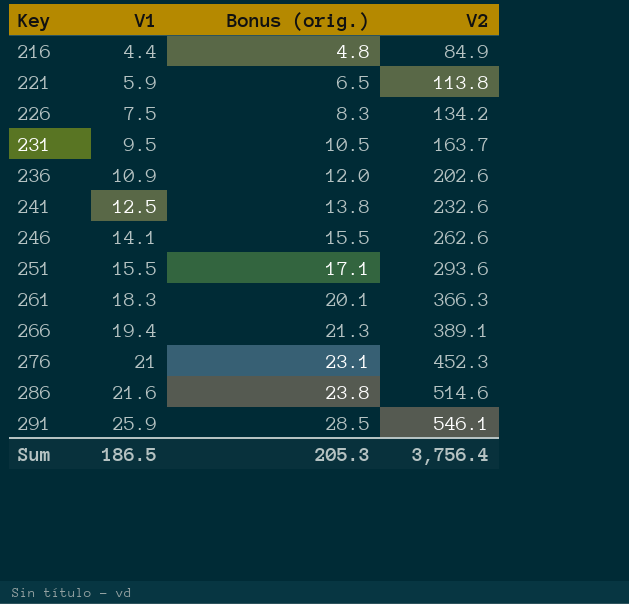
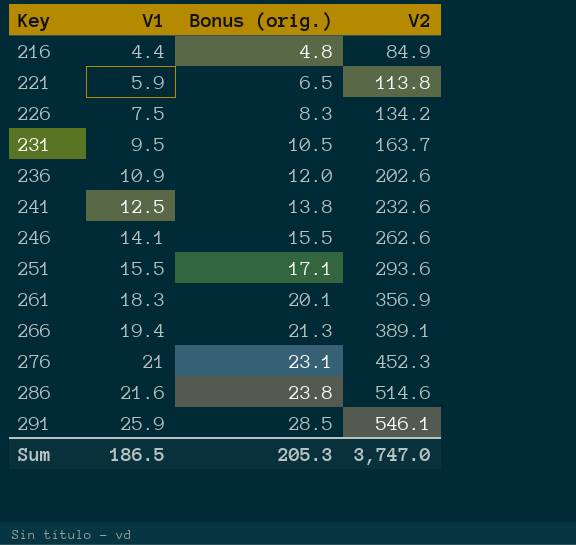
261 | V2: 366.3 -> 356.9
Sum | V2: 3,756.4 -> 3,747.0

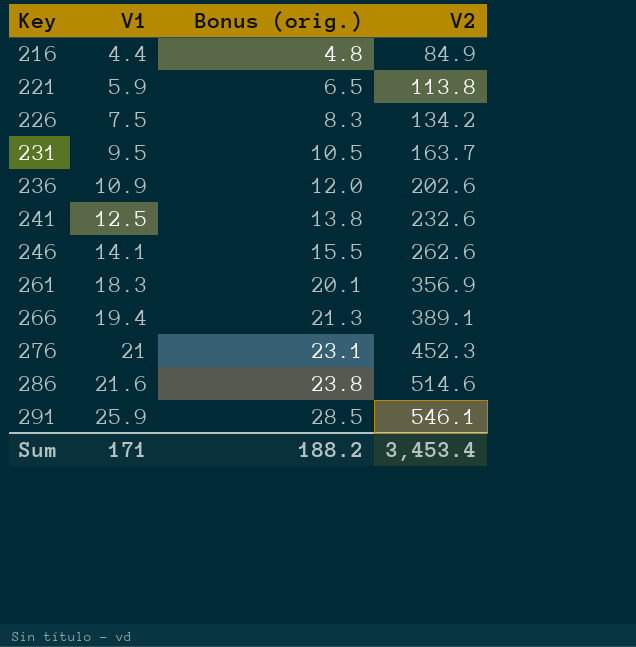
row 251: 15.5 | 17.1 | 293.6 -> none
Sum | V1: 186.5 -> 171
Sum | Bonus (orig.): 205.3 -> 188.2
Sum | V2: 3,747.0 -> 3,453.4

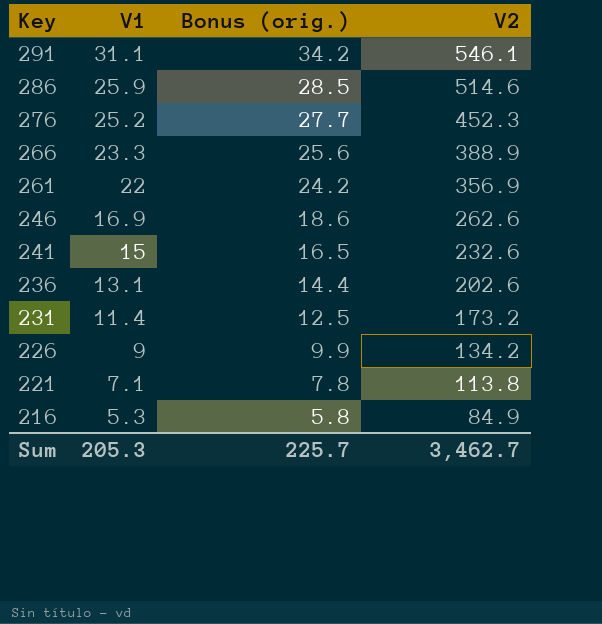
row order: Key ascending -> Key descending
291 | V1: 25.9 -> 31.1
291 | Bonus (orig.): 28.5 -> 34.2
286 | V1: 21.6 -> 25.9
286 | Bonus (orig.): 23.8 -> 28.5
276 | V1: 21 -> 25.2
276 | Bonus (orig.): 23.1 -> 27.7
266 | V1: 19.4 -> 23.3
266 | Bonus (orig.): 21.3 -> 25.6
266 | V2: 389.1 -> 388.9
261 | V1: 18.3 -> 22
261 | Bonus (orig.): 20.1 -> 24.2
246 | V1: 14.1 -> 16.9
246 | Bonus (orig.): 15.5 -> 18.6
241 | V1: 12.5 -> 15
241 | Bonus (orig.): 13.8 -> 16.5
236 | V1: 10.9 -> 13.1
236 | Bonus (orig.): 12.0 -> 14.4
231 | V1: 9.5 -> 11.4
231 | Bonus (orig.): 10.5 -> 12.5
231 | V2: 163.7 -> 173.2
226 | V1: 7.5 -> 9
226 | Bonus (orig.): 8.3 -> 9.9
221 | V1: 5.9 -> 7.1
221 | Bonus (orig.): 6.5 -> 7.8
216 | V1: 4.4 -> 5.3
216 | Bonus (orig.): 4.8 -> 5.8
Sum | V1: 171 -> 205.3
Sum | Bonus (orig.): 188.2 -> 225.7
Sum | V2: 3,453.4 -> 3,462.7

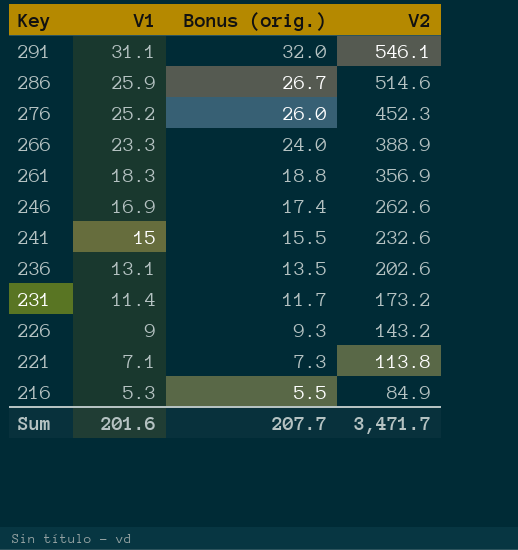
column Bonus (orig.) | formula: [V1] * 1.1 -> [V1] * 1.03
261 | V1: 22 -> 18.3
226 | V2: 134.2 -> 143.2
Sum | V1: 205.3 -> 201.6
Sum | Bonus (orig.): 225.7 -> 207.7
Sum | V2: 3,462.7 -> 3,471.7

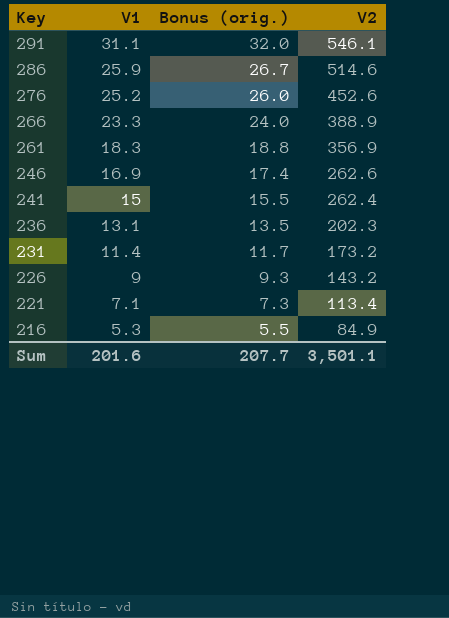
276 | V2: 452.3 -> 452.6
241 | V2: 232.6 -> 262.4
236 | V2: 202.6 -> 202.3
221 | V2: 113.8 -> 113.4
Sum | V2: 3,471.7 -> 3,501.1

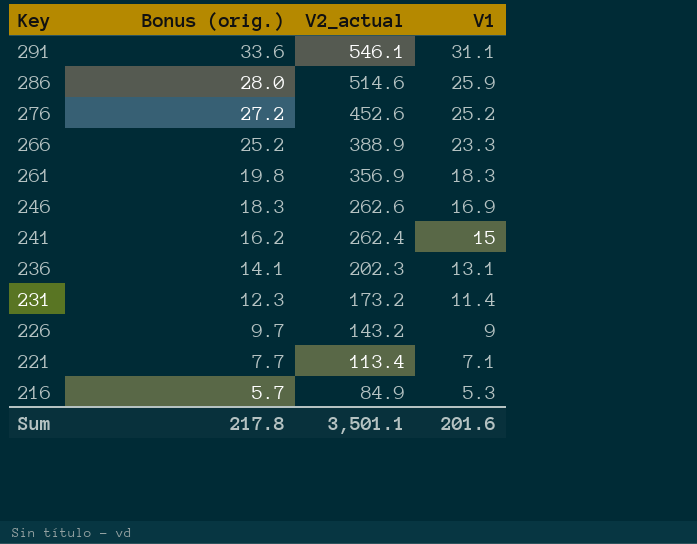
column Bonus (orig.) | formula: [V1] * 1.03 -> [V1] * 1.08
column name: V2 -> V2_actual
column V1 | position: 2 -> 4
Sum | Bonus (orig.): 207.7 -> 217.8

